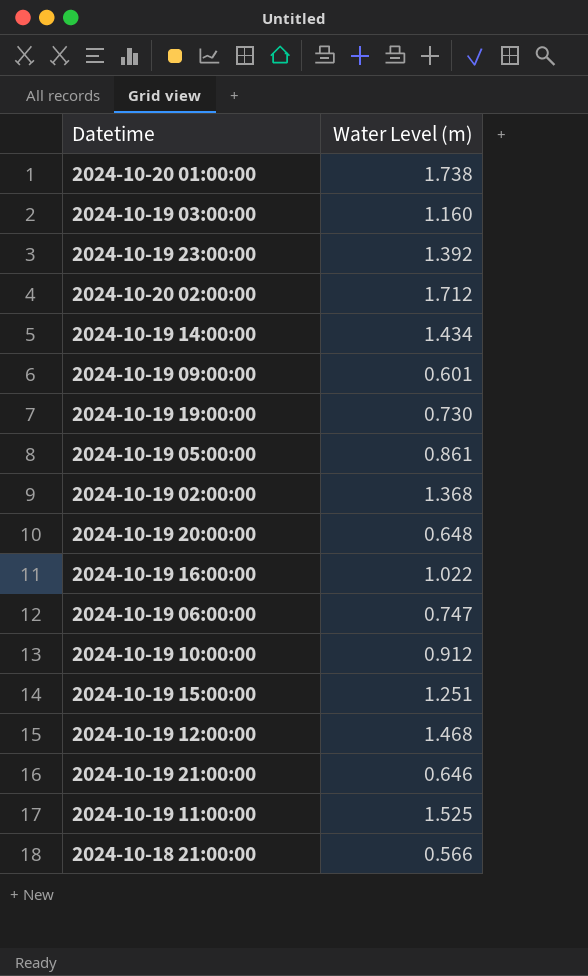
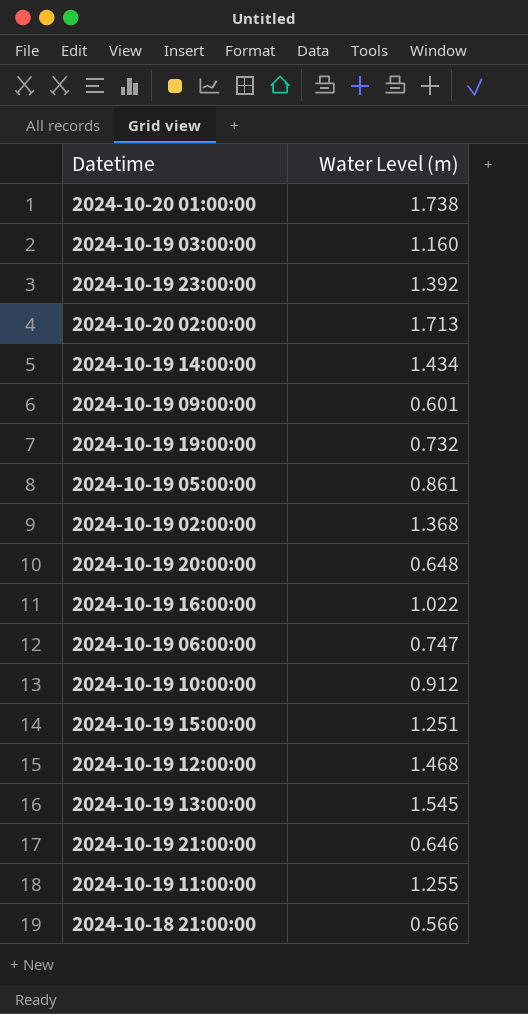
2024-10-20 02:00:00 | Water Level (m): 1.712 -> 1.713
2024-10-19 19:00:00 | Water Level (m): 0.730 -> 0.732
row 2024-10-19 13:00:00: none -> 1.545
2024-10-19 11:00:00 | Water Level (m): 1.525 -> 1.255

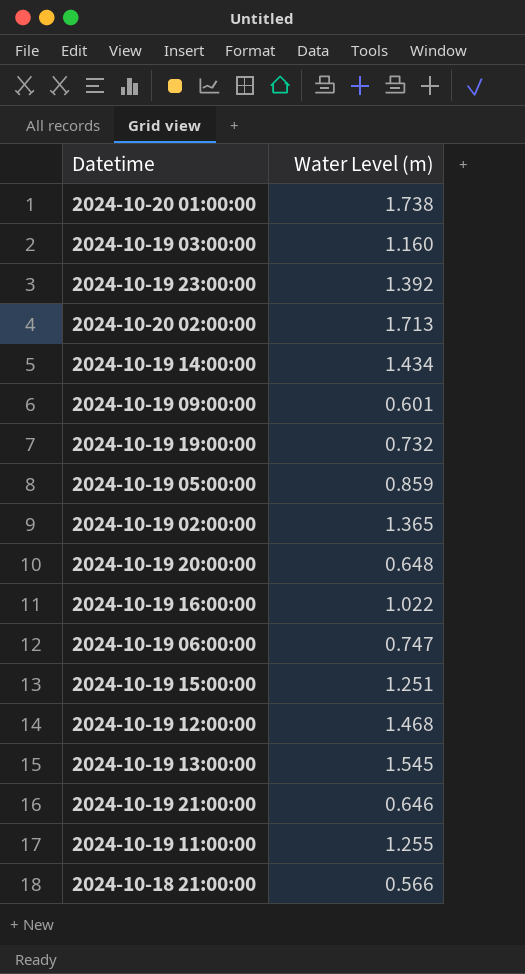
row 2024-10-19 10:00:00: 0.912 -> none
2024-10-19 05:00:00 | Water Level (m): 0.861 -> 0.859
2024-10-19 02:00:00 | Water Level (m): 1.368 -> 1.365

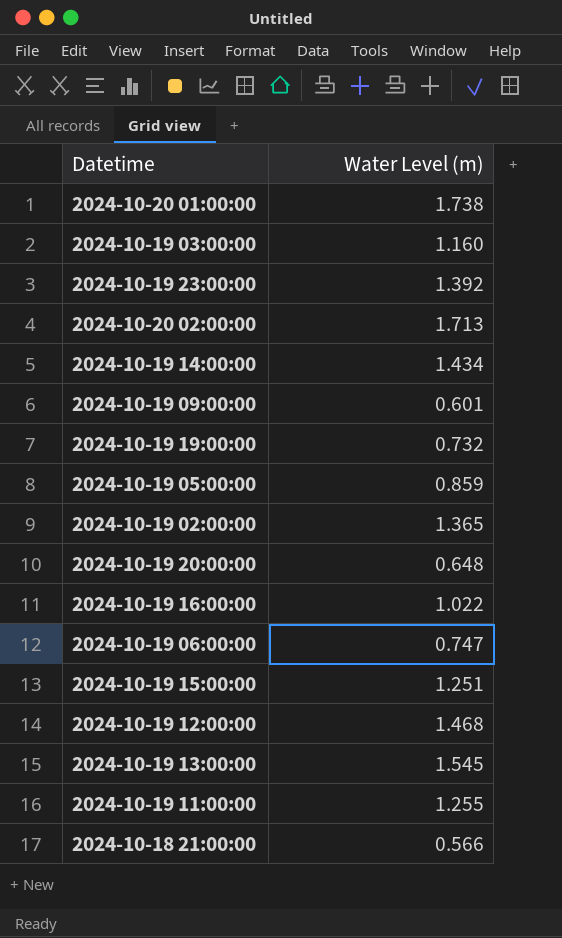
row 2024-10-19 21:00:00: 0.646 -> none

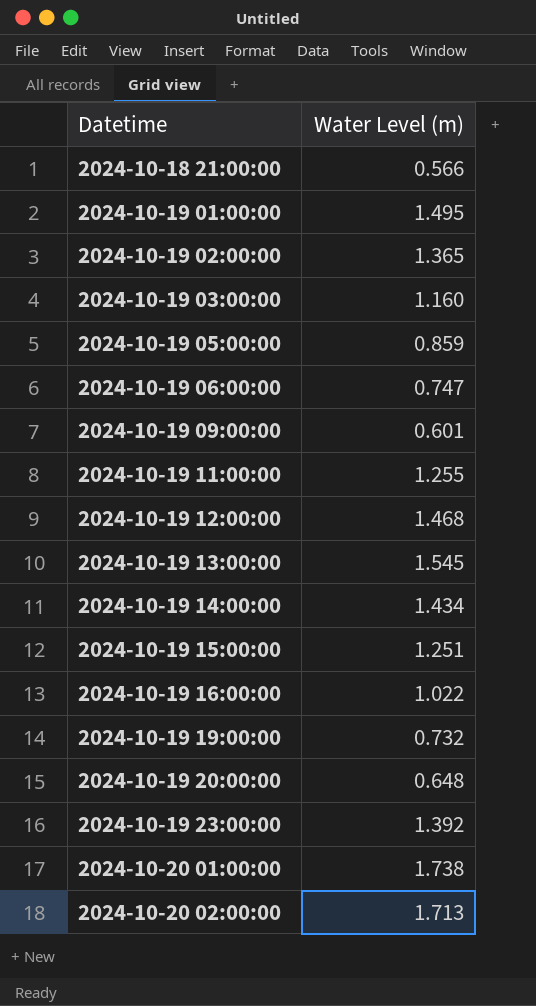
row order: none -> Datetime ascending
row 2024-10-19 01:00:00: none -> 1.495

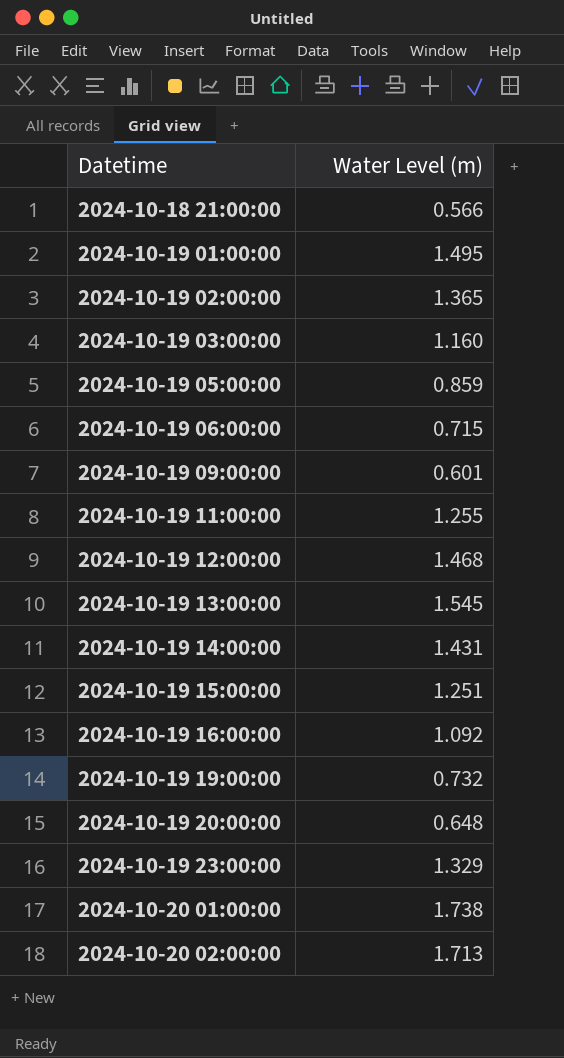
2024-10-19 06:00:00 | Water Level (m): 0.747 -> 0.715
2024-10-19 14:00:00 | Water Level (m): 1.434 -> 1.431
2024-10-19 16:00:00 | Water Level (m): 1.022 -> 1.092
2024-10-19 23:00:00 | Water Level (m): 1.392 -> 1.329

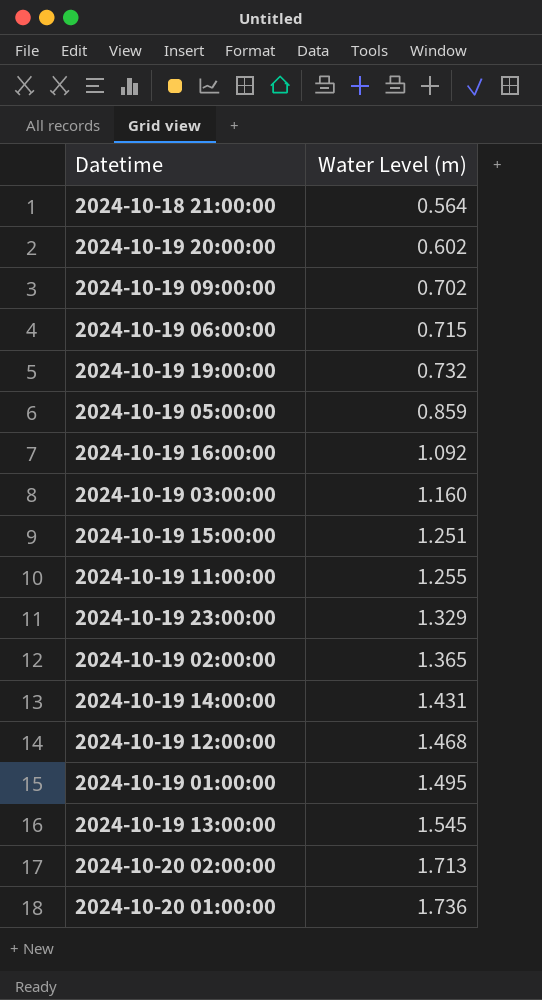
row order: Datetime ascending -> Water Level (m) ascending
2024-10-18 21:00:00 | Water Level (m): 0.566 -> 0.564
2024-10-19 20:00:00 | Water Level (m): 0.648 -> 0.602
2024-10-19 09:00:00 | Water Level (m): 0.601 -> 0.702
2024-10-20 01:00:00 | Water Level (m): 1.738 -> 1.736

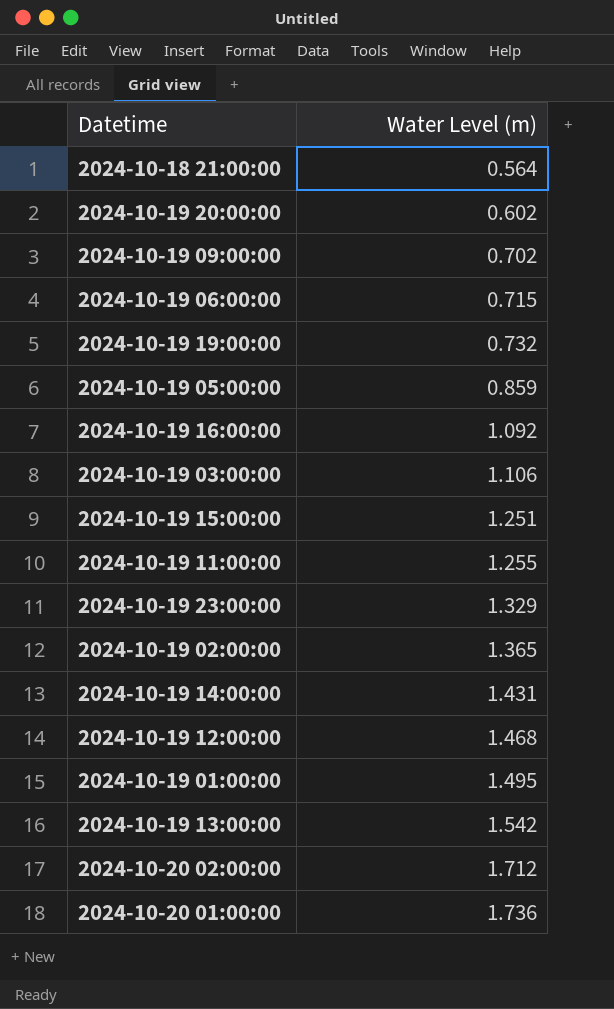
2024-10-19 03:00:00 | Water Level (m): 1.160 -> 1.106
2024-10-19 13:00:00 | Water Level (m): 1.545 -> 1.542
2024-10-20 02:00:00 | Water Level (m): 1.713 -> 1.712

